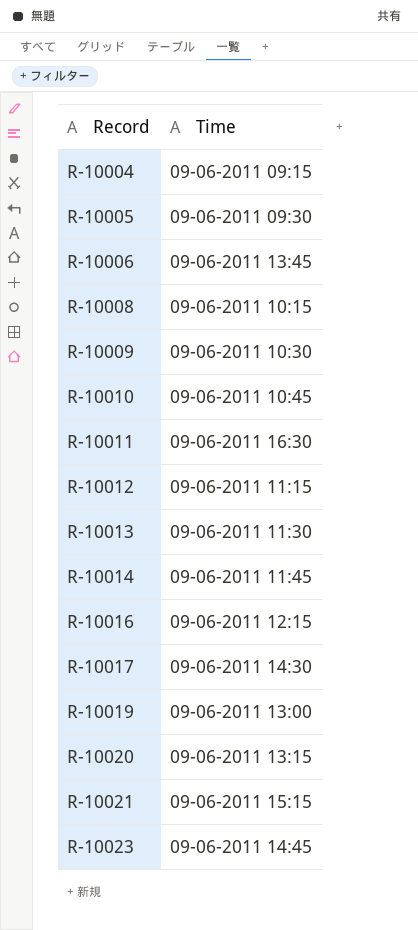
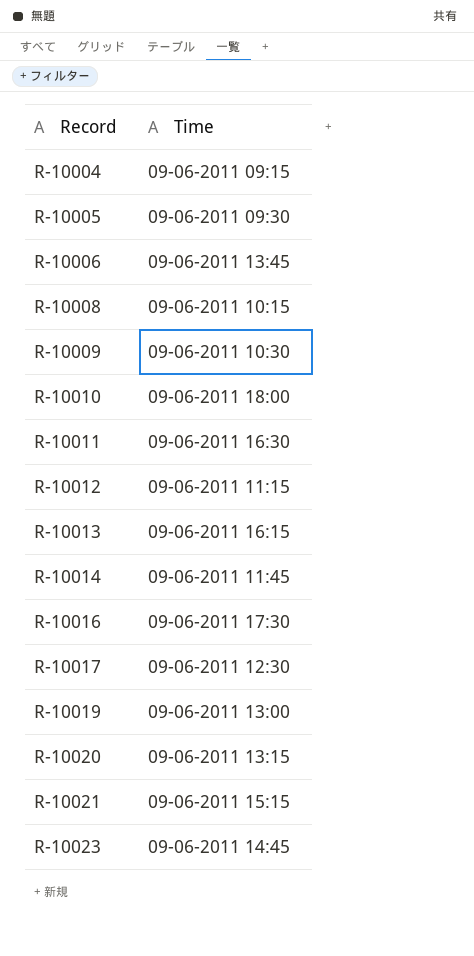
R-10010 | Time: 09-06-2011 10:45 -> 09-06-2011 18:00
R-10013 | Time: 09-06-2011 11:30 -> 09-06-2011 16:15
R-10016 | Time: 09-06-2011 12:15 -> 09-06-2011 17:30
R-10017 | Time: 09-06-2011 14:30 -> 09-06-2011 12:30

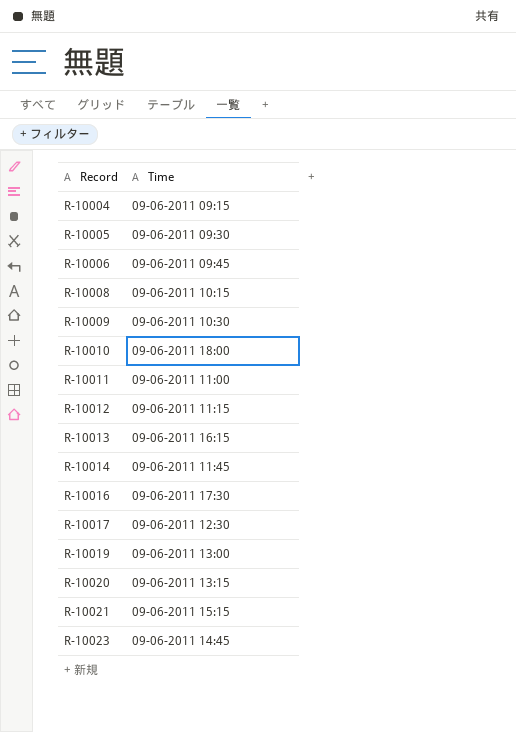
R-10006 | Time: 09-06-2011 13:45 -> 09-06-2011 09:45
R-10011 | Time: 09-06-2011 16:30 -> 09-06-2011 11:00

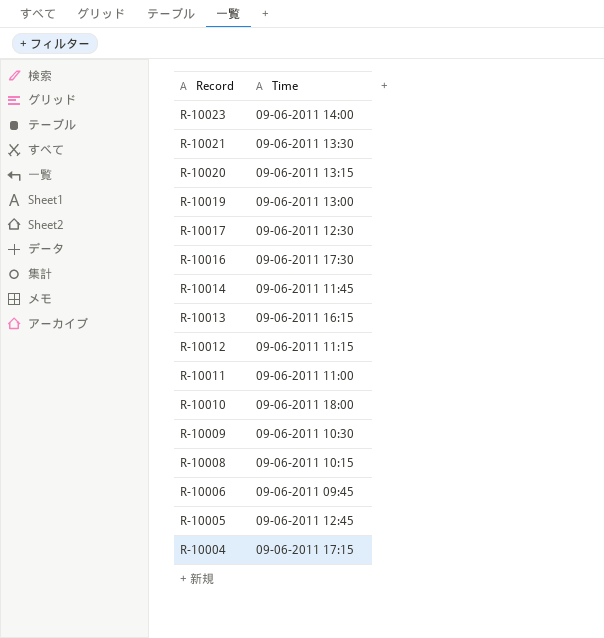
row order: Record ascending -> Record descending
R-10023 | Time: 09-06-2011 14:45 -> 09-06-2011 14:00
R-10021 | Time: 09-06-2011 15:15 -> 09-06-2011 13:30
R-10005 | Time: 09-06-2011 09:30 -> 09-06-2011 12:45
R-10004 | Time: 09-06-2011 09:15 -> 09-06-2011 17:15

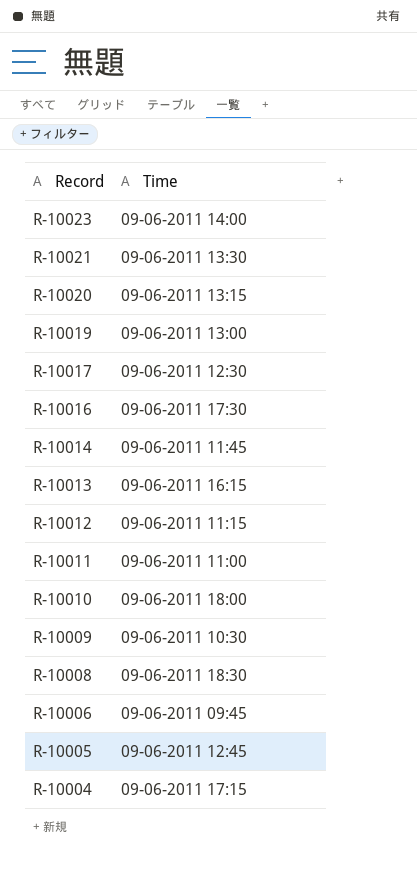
R-10008 | Time: 09-06-2011 10:15 -> 09-06-2011 18:30

